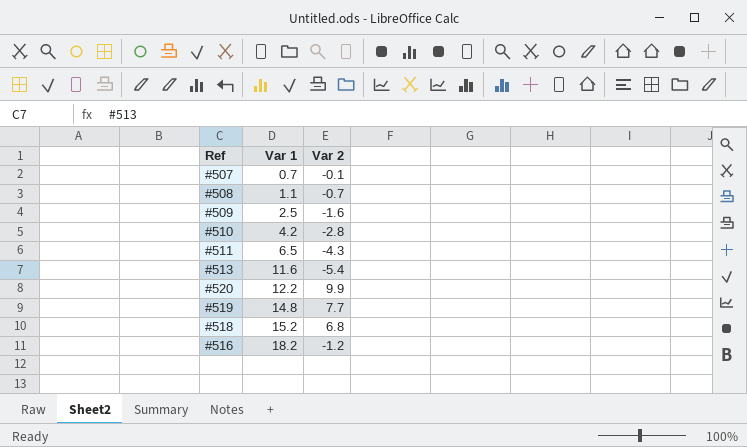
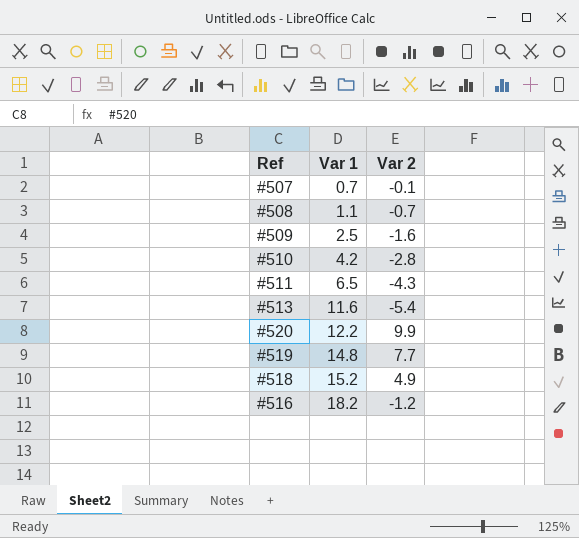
#518 | Var 2: 6.8 -> 4.9

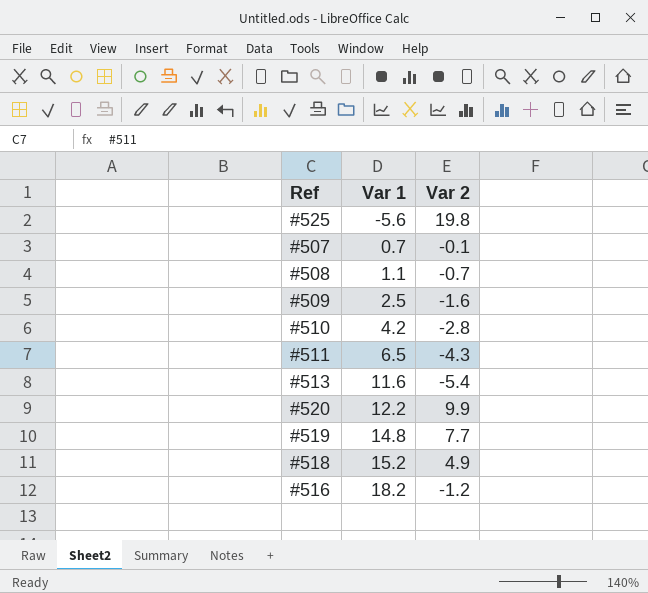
row #525: none -> -5.6 | 19.8

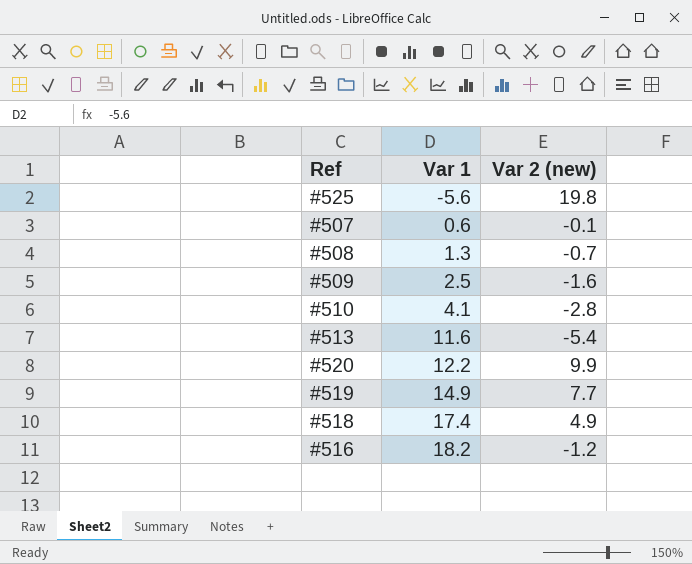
column name: Var 2 -> Var 2 (new)
row #511: 6.5 | -4.3 -> none
#507 | Var 1: 0.7 -> 0.6
#508 | Var 1: 1.1 -> 1.3
#510 | Var 1: 4.2 -> 4.1
#519 | Var 1: 14.8 -> 14.9
#518 | Var 1: 15.2 -> 17.4

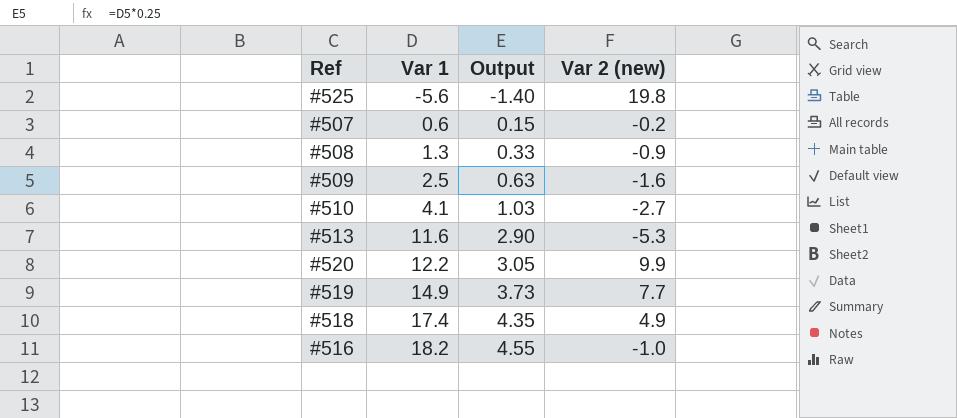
column Output | formula: none -> [Var 1] * 0.25
#507 | Var 2 (new): -0.1 -> -0.2
#508 | Var 2 (new): -0.7 -> -0.9
#510 | Var 2 (new): -2.8 -> -2.7
#513 | Var 2 (new): -5.4 -> -5.3
#516 | Var 2 (new): -1.2 -> -1.0

